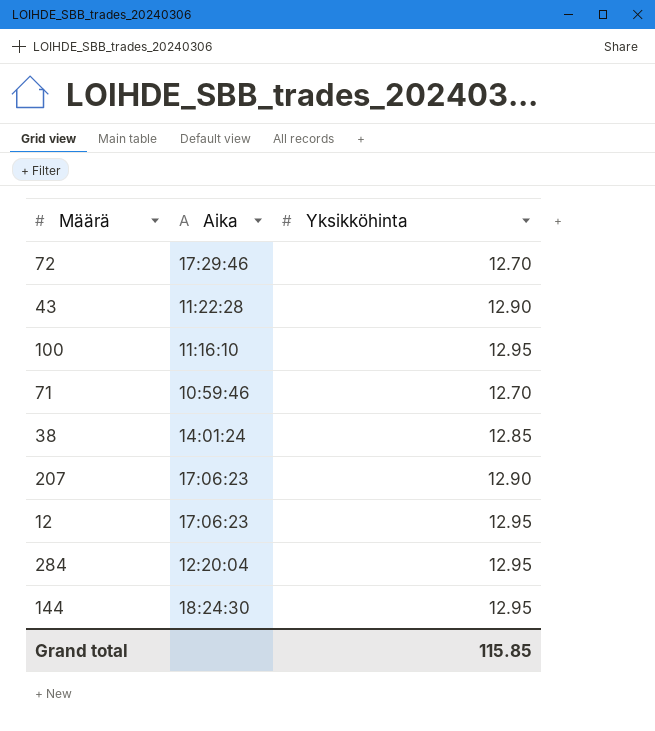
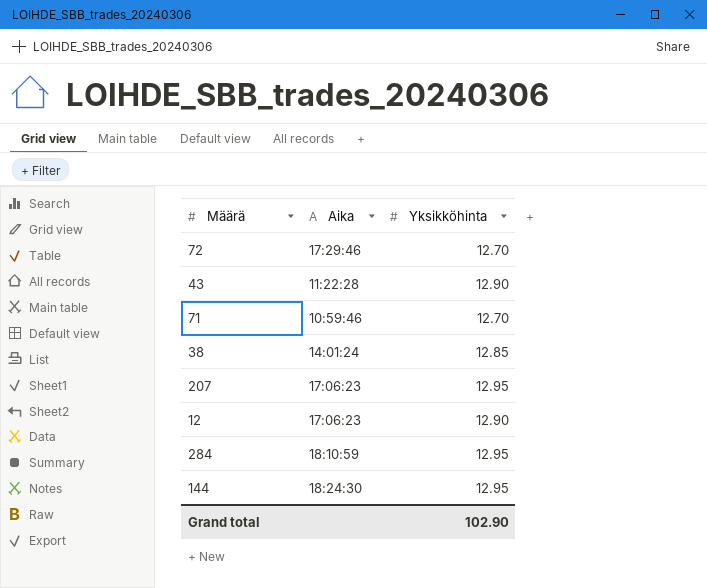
row 100: 11:16:10 | 12.95 -> none
207 | Yksikköhinta: 12.90 -> 12.95
12 | Yksikköhinta: 12.95 -> 12.90
284 | Aika: 12:20:04 -> 18:10:59
Grand total | Yksikköhinta: 115.85 -> 102.90

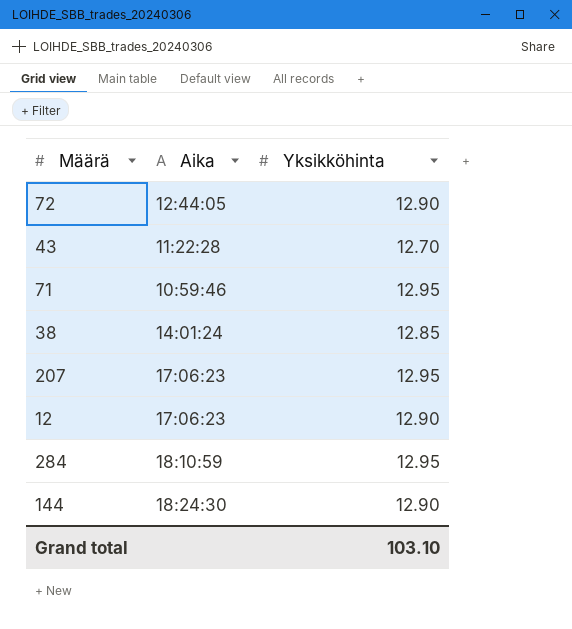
72 | Aika: 17:29:46 -> 12:44:05
72 | Yksikköhinta: 12.70 -> 12.90
43 | Yksikköhinta: 12.90 -> 12.70
71 | Yksikköhinta: 12.70 -> 12.95
144 | Yksikköhinta: 12.95 -> 12.90
Grand total | Yksikköhinta: 102.90 -> 103.10

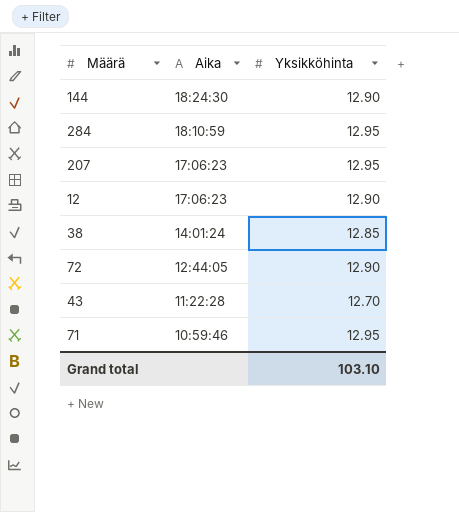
row order: none -> Aika descending

